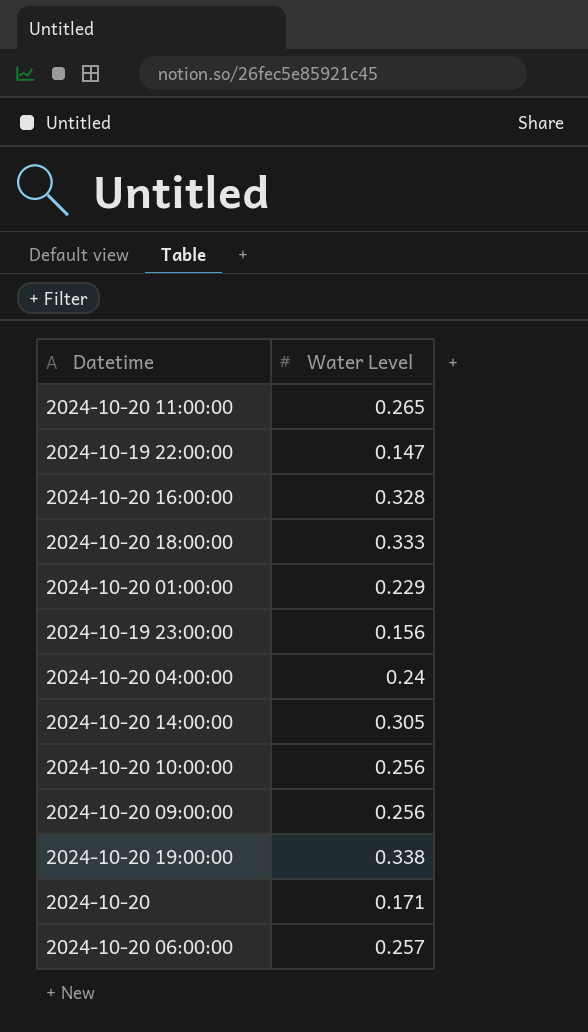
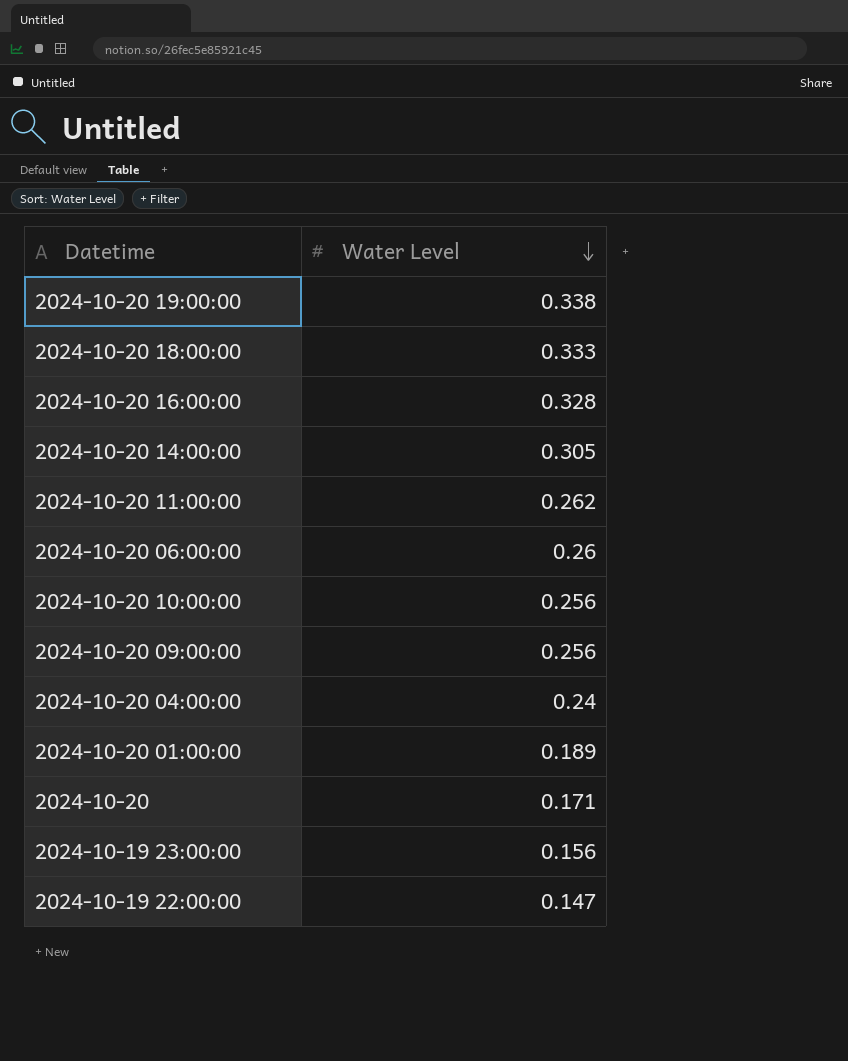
row order: none -> Water Level descending
2024-10-20 11:00:00 | Water Level: 0.265 -> 0.262
2024-10-20 06:00:00 | Water Level: 0.257 -> 0.26
2024-10-20 01:00:00 | Water Level: 0.229 -> 0.189

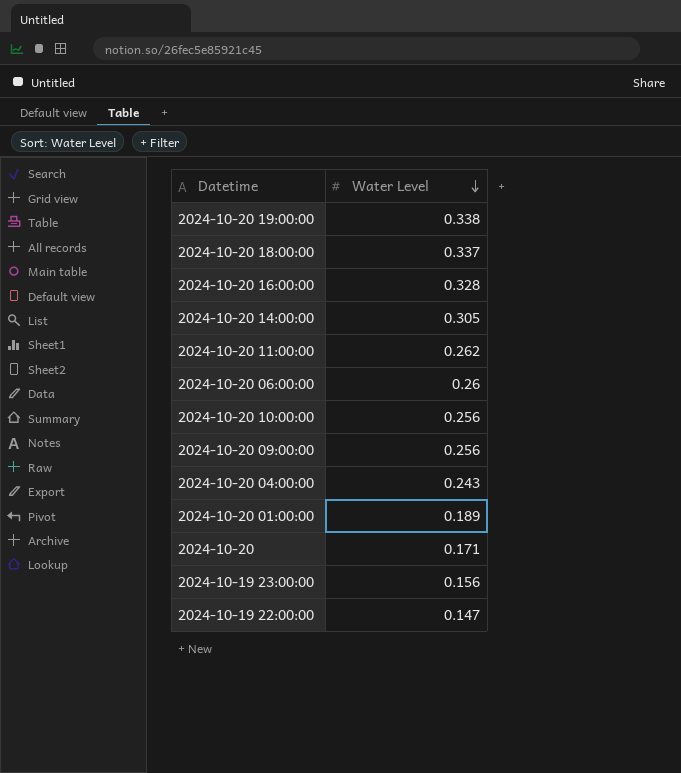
2024-10-20 18:00:00 | Water Level: 0.333 -> 0.337
2024-10-20 04:00:00 | Water Level: 0.24 -> 0.243

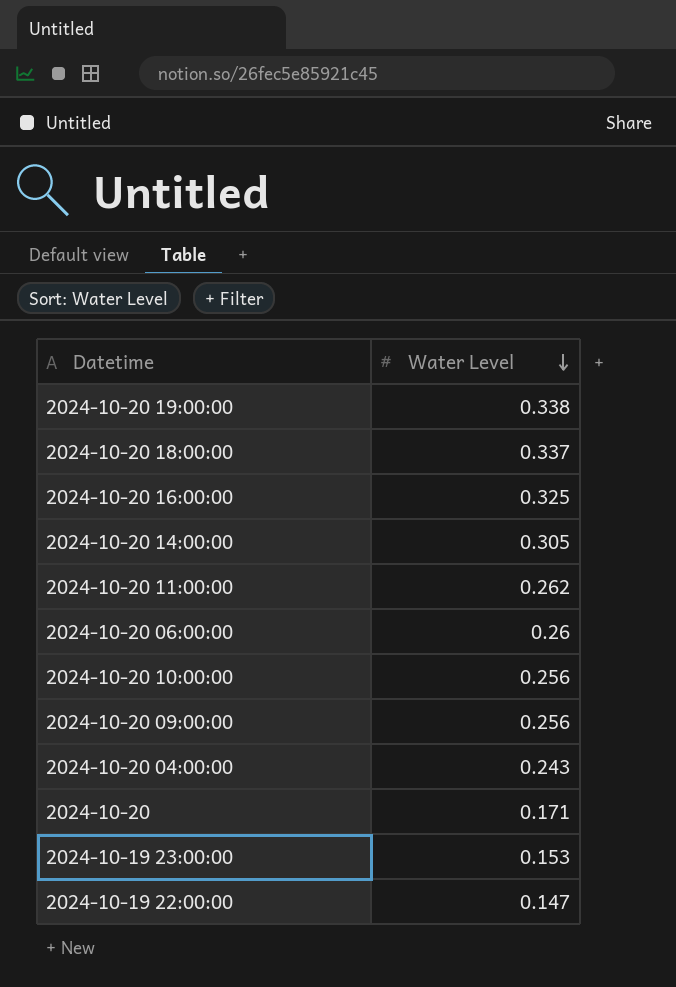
row 2024-10-20 01:00:00: 0.189 -> none
2024-10-20 16:00:00 | Water Level: 0.328 -> 0.325
2024-10-19 23:00:00 | Water Level: 0.156 -> 0.153

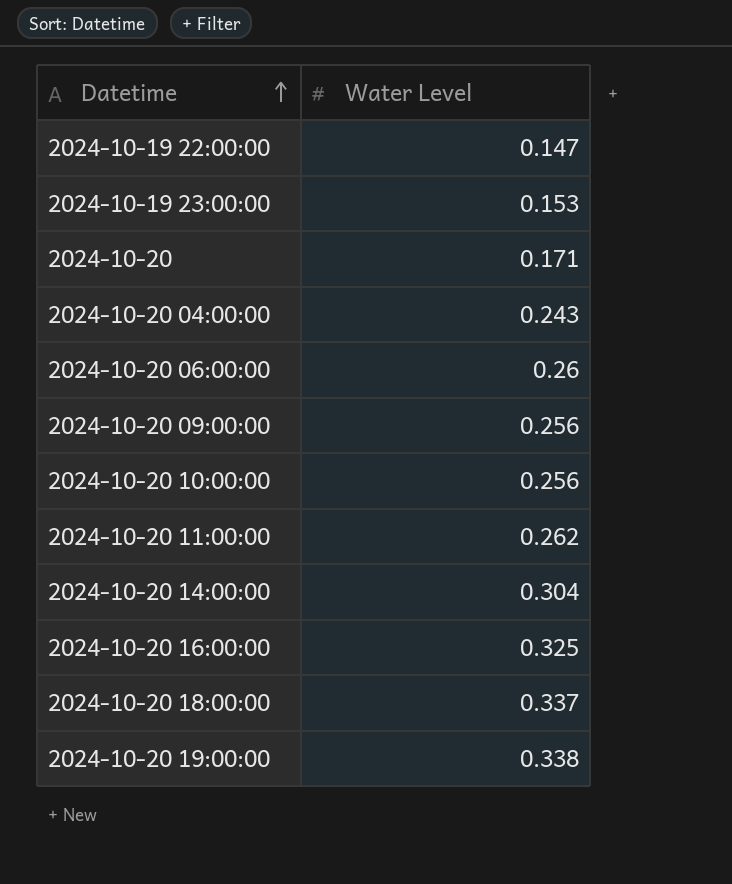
row order: Water Level descending -> Datetime ascending
2024-10-20 14:00:00 | Water Level: 0.305 -> 0.304

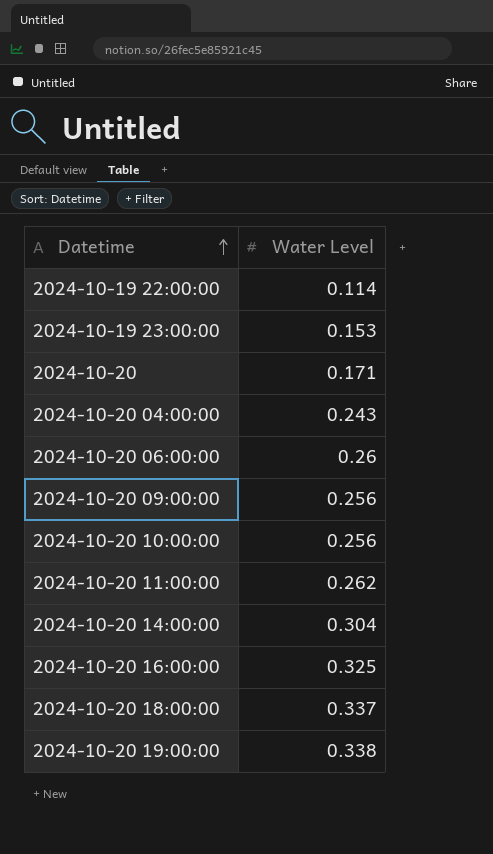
2024-10-19 22:00:00 | Water Level: 0.147 -> 0.114

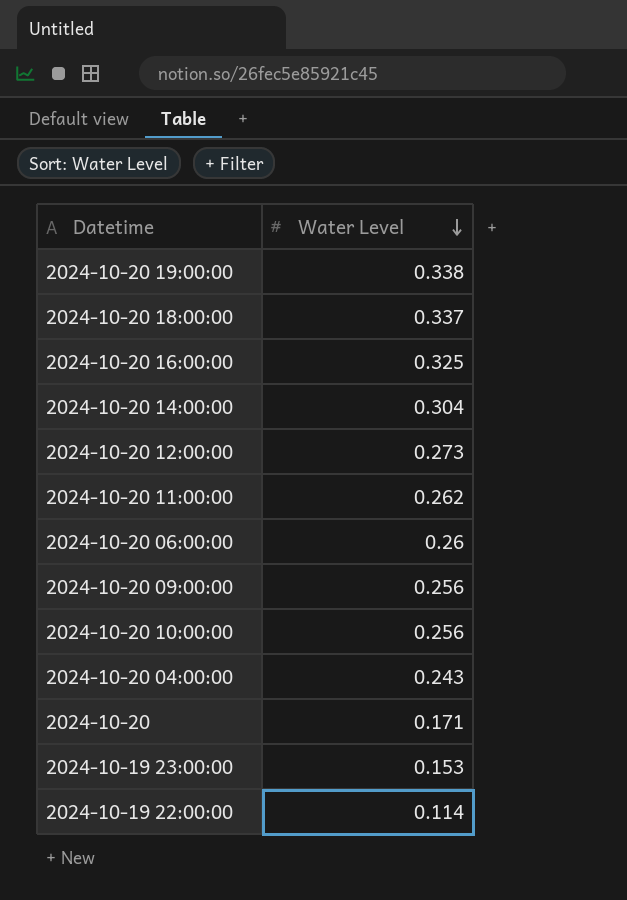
row order: Datetime ascending -> Water Level descending
row 2024-10-20 12:00:00: none -> 0.273

